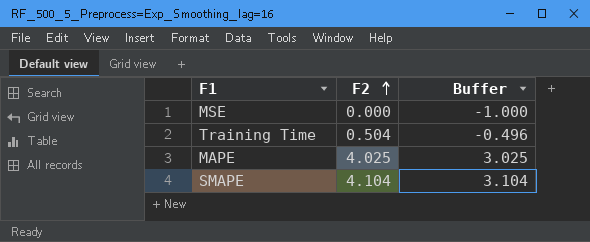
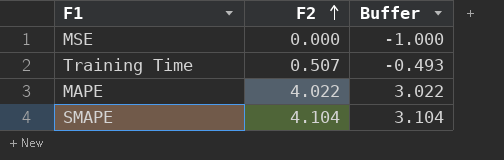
Training Time | F2: 0.504 -> 0.507
Training Time | Buffer: -0.496 -> -0.493
MAPE | F2: 4.025 -> 4.022
MAPE | Buffer: 3.025 -> 3.022

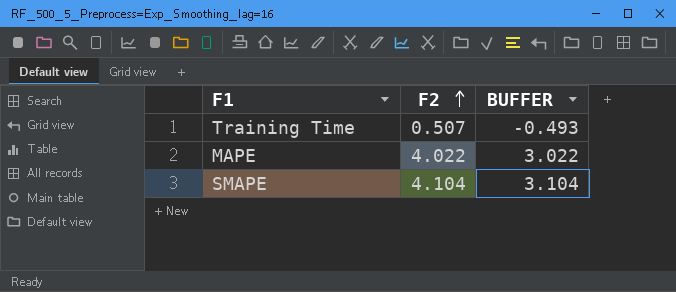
column name: Buffer -> BUFFER
row MSE: 0.000 | -1.000 -> none

